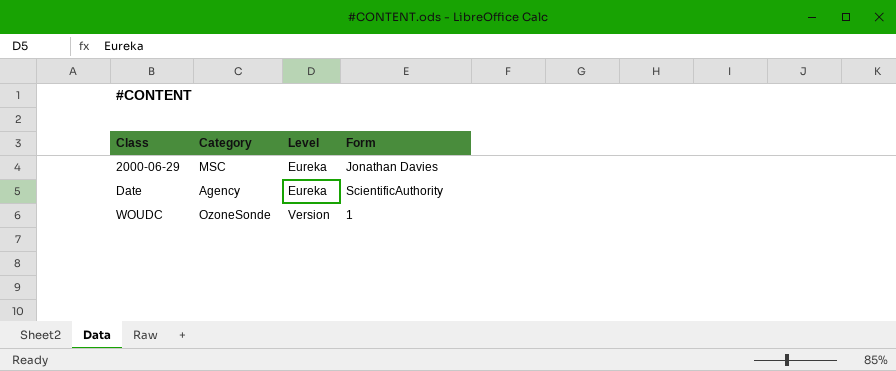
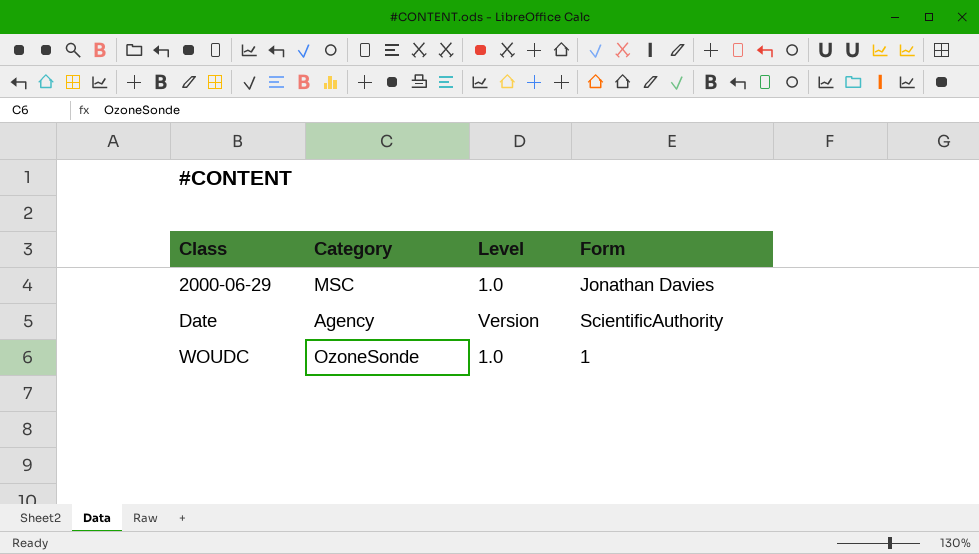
2000-06-29 | Level: Eureka -> 1.0
Date | Level: Eureka -> Version
WOUDC | Level: Version -> 1.0

